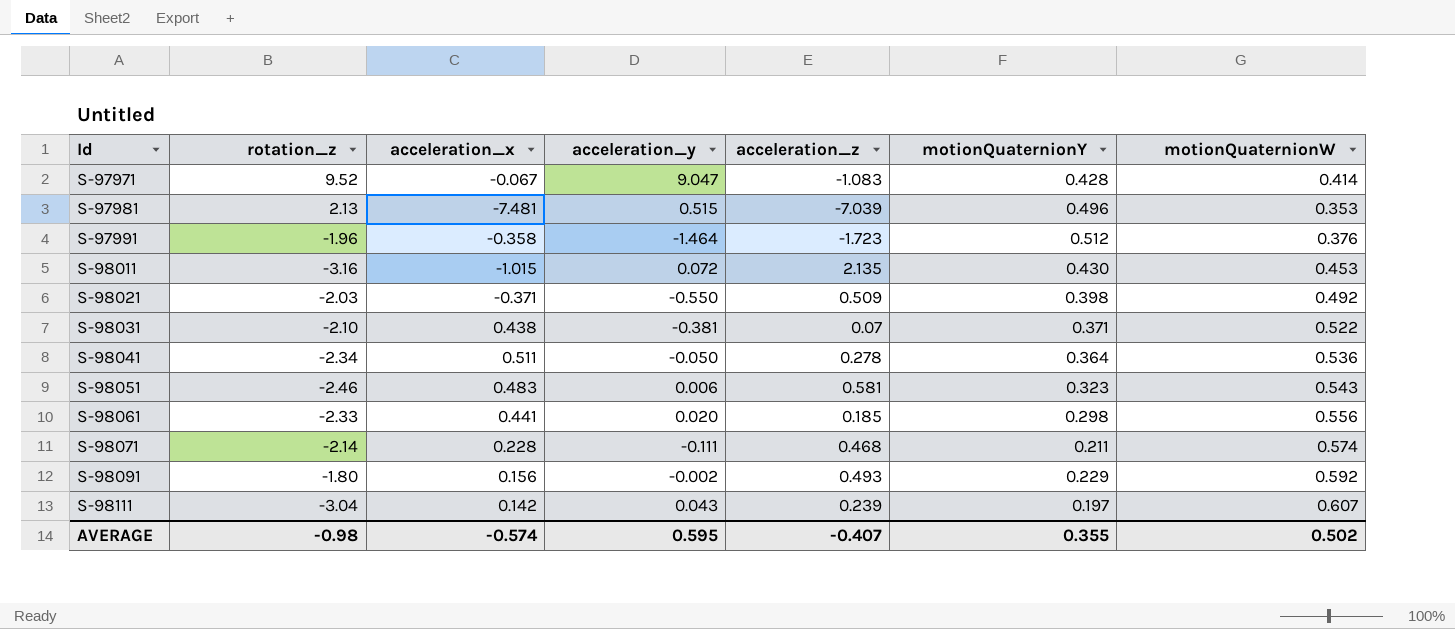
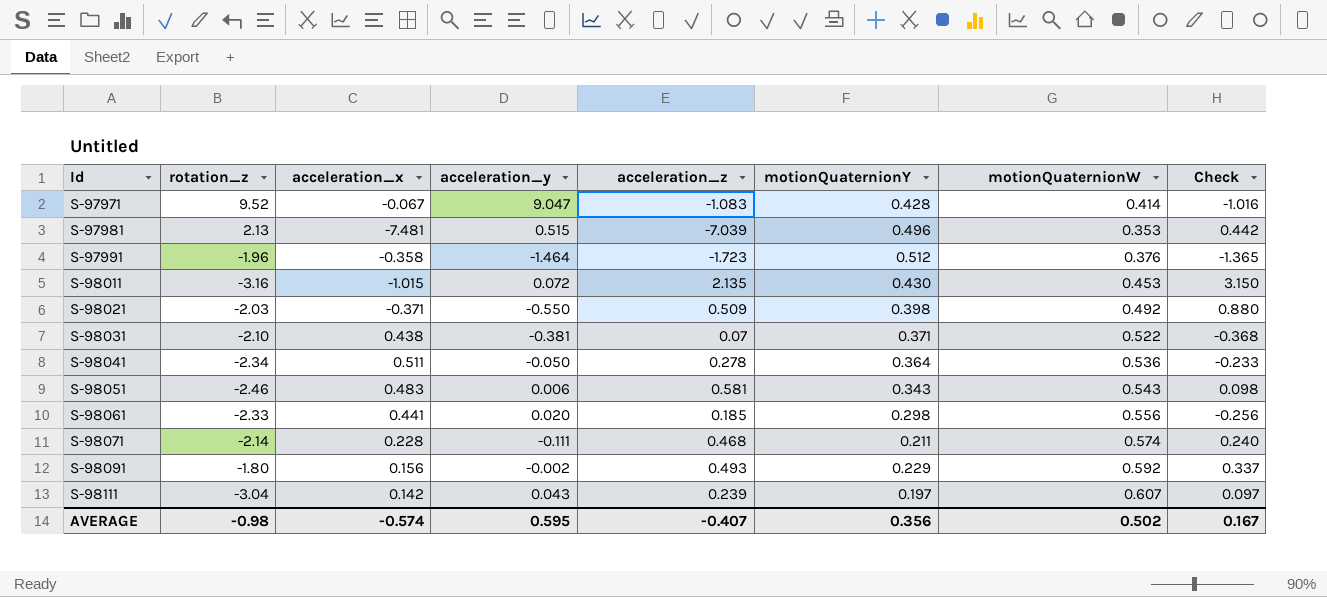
column Check | formula: none -> [acceleration_z] - [acceleration_x]
S-98051 | motionQuaternionY: 0.323 -> 0.343
AVERAGE | motionQuaternionY: 0.355 -> 0.356

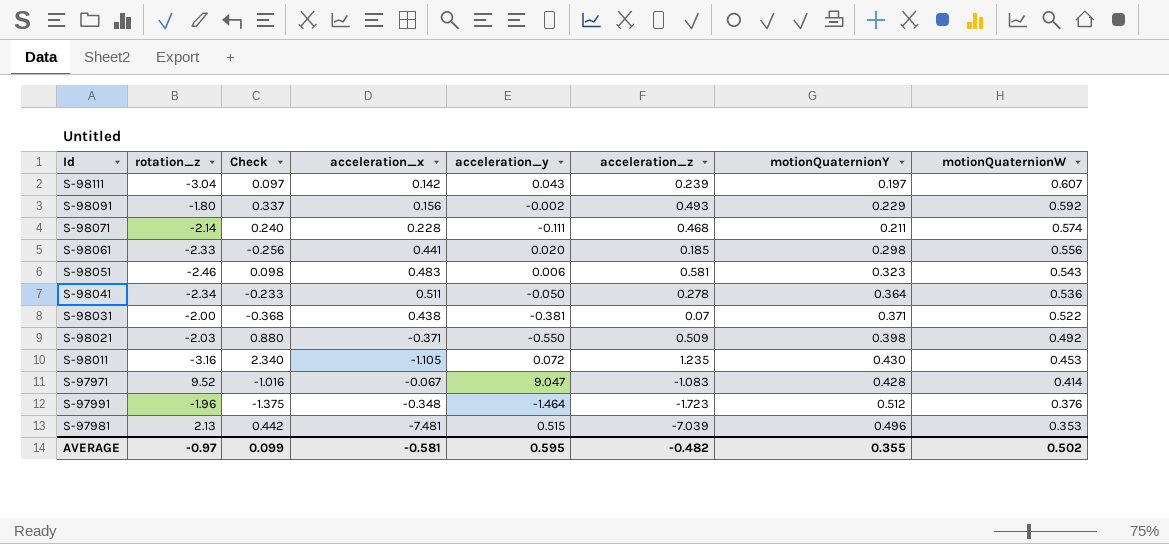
row order: Id ascending -> motionQuaternionW descending
column Check | position: 8 -> 3
S-98051 | motionQuaternionY: 0.343 -> 0.323
S-98031 | rotation_z: -2.10 -> -2.00
S-98011 | Check: 3.150 -> 2.340
S-98011 | acceleration_x: -1.015 -> -1.105
S-98011 | acceleration_z: 2.135 -> 1.235
S-97991 | Check: -1.365 -> -1.375
S-97991 | acceleration_x: -0.358 -> -0.348
AVERAGE | rotation_z: -0.98 -> -0.97
AVERAGE | Check: 0.167 -> 0.099
AVERAGE | acceleration_x: -0.574 -> -0.581
AVERAGE | acceleration_z: -0.407 -> -0.482
AVERAGE | motionQuaternionY: 0.356 -> 0.355

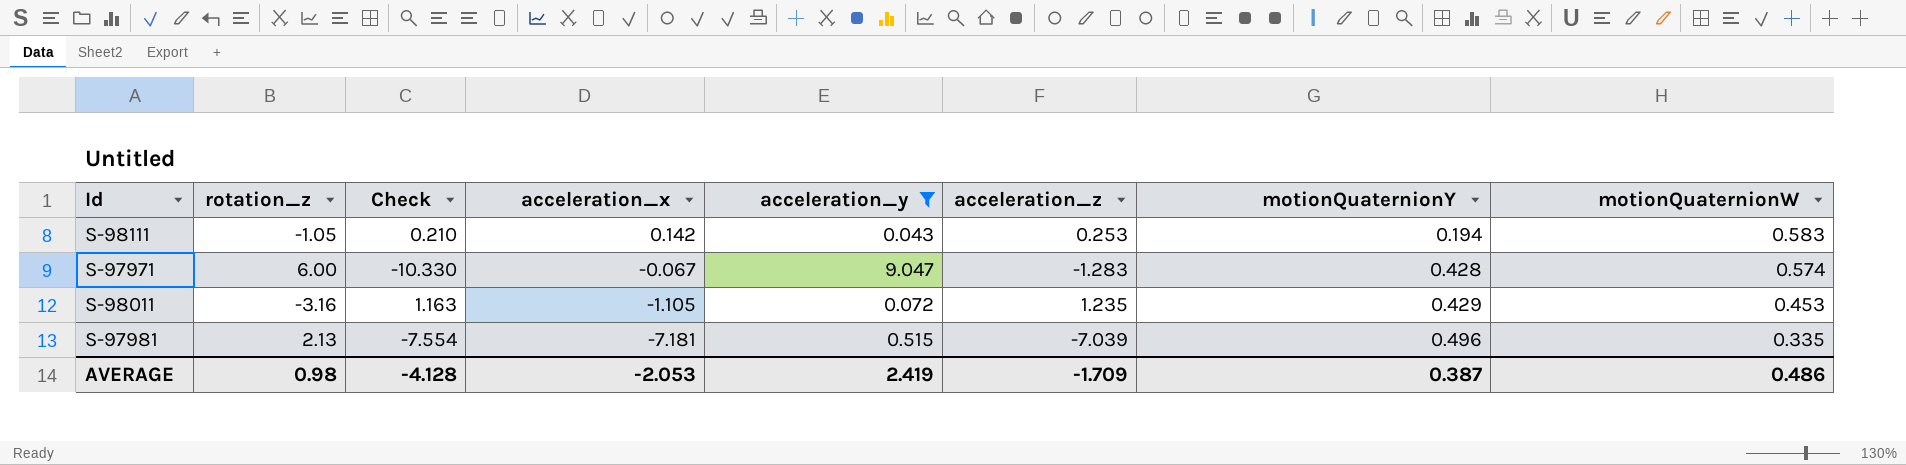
filter: none -> acceleration_y >= 0.043
row order: motionQuaternionW descending -> acceleration_x descending
column Check | formula: [acceleration_z] - [acceleration_x] -> [acceleration_z] - [acceleration_y]
S-98111 | rotation_z: -3.04 -> -1.05
S-98111 | acceleration_z: 0.239 -> 0.253
S-98111 | motionQuaternionY: 0.197 -> 0.194
S-98111 | motionQuaternionW: 0.607 -> 0.583
S-97971 | rotation_z: 9.52 -> 6.00
S-97971 | acceleration_z: -1.083 -> -1.283
S-97971 | motionQuaternionW: 0.414 -> 0.574
S-98011 | motionQuaternionY: 0.430 -> 0.429
S-97981 | acceleration_x: -7.481 -> -7.181
S-97981 | motionQuaternionW: 0.353 -> 0.335
AVERAGE | rotation_z: -0.97 -> 0.98
AVERAGE | Check: 0.099 -> -4.128
AVERAGE | acceleration_x: -0.581 -> -2.053
AVERAGE | acceleration_y: 0.595 -> 2.419
AVERAGE | acceleration_z: -0.482 -> -1.709
AVERAGE | motionQuaternionY: 0.355 -> 0.387
AVERAGE | motionQuaternionW: 0.502 -> 0.486

